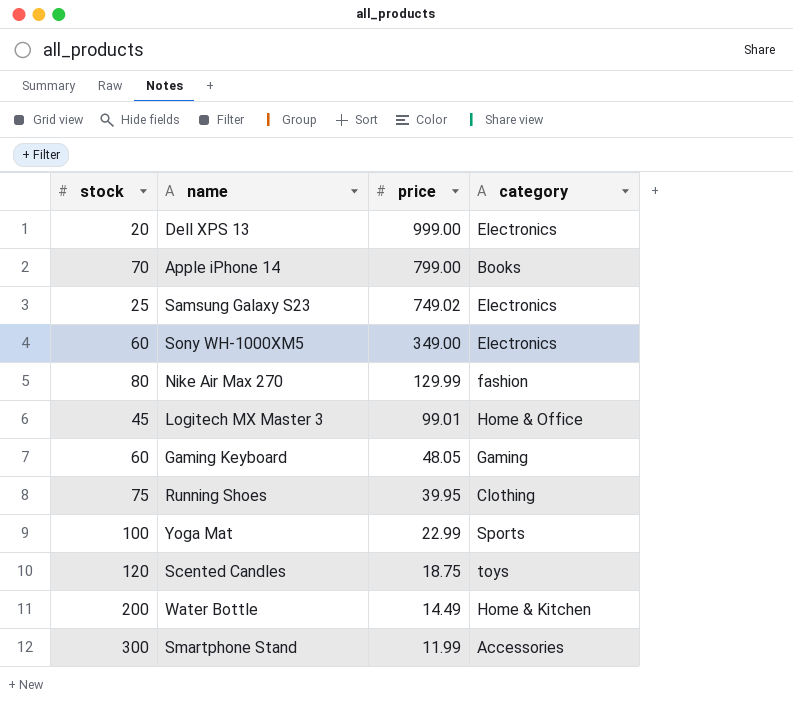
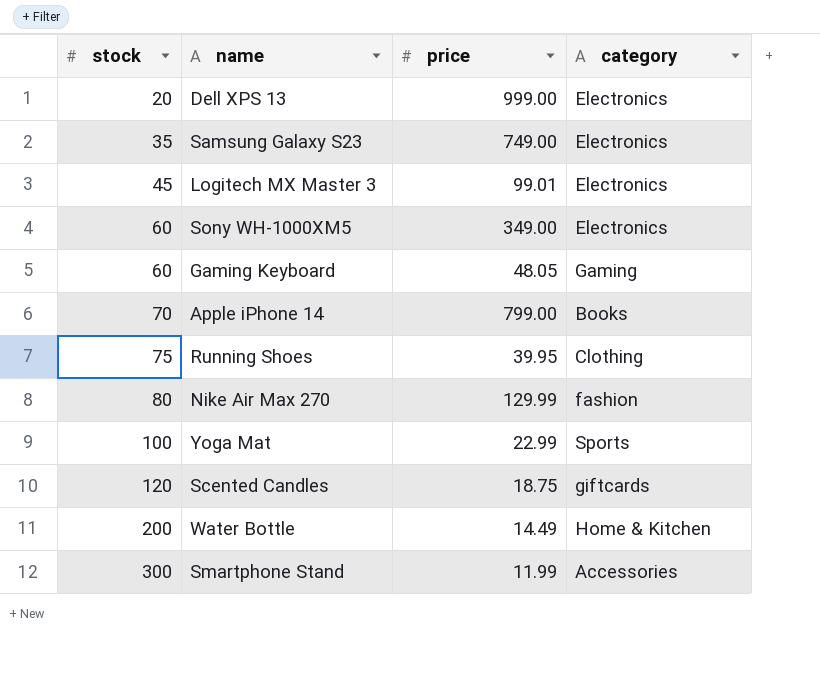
row order: price descending -> stock ascending
Samsung Galaxy S23 | stock: 25 -> 35
Samsung Galaxy S23 | price: 749.02 -> 749.00
Logitech MX Master 3 | category: Home & Office -> Electronics
Scented Candles | category: toys -> giftcards

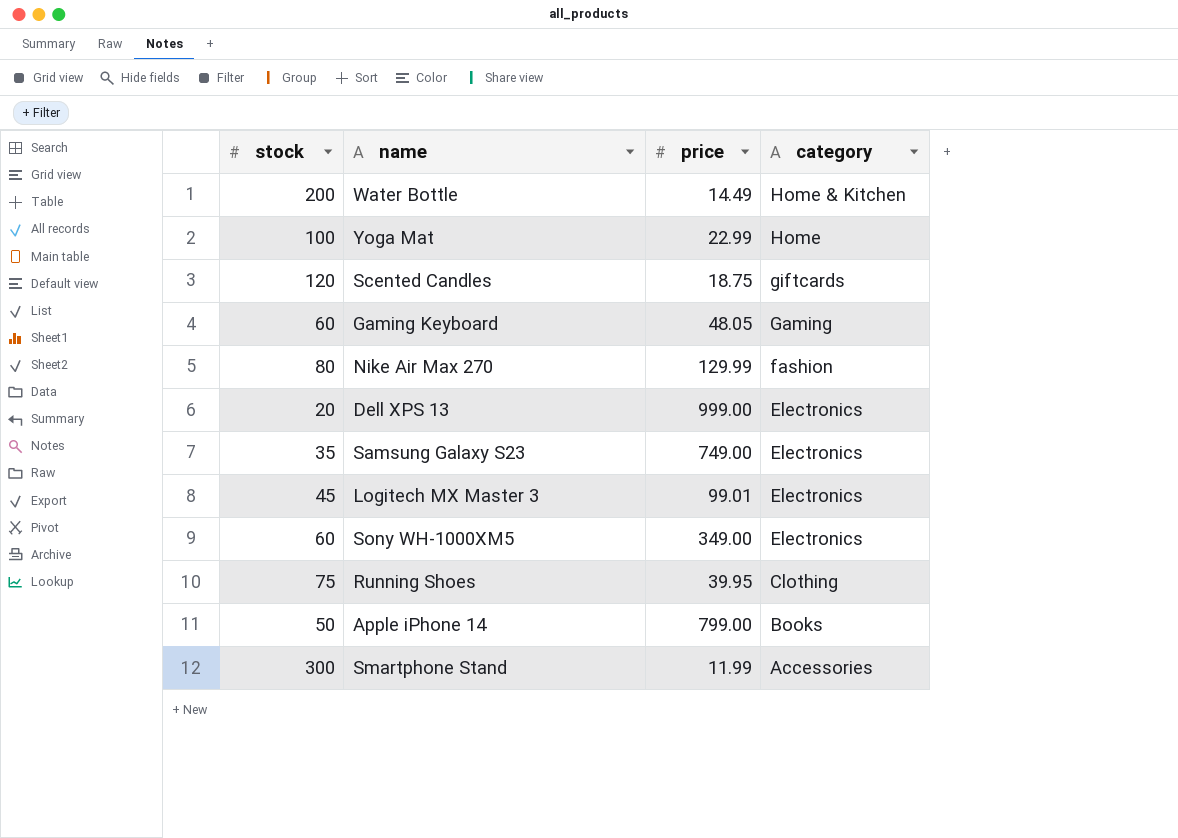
row order: stock ascending -> category descending
Yoga Mat | category: Sports -> Home
Apple iPhone 14 | stock: 70 -> 50

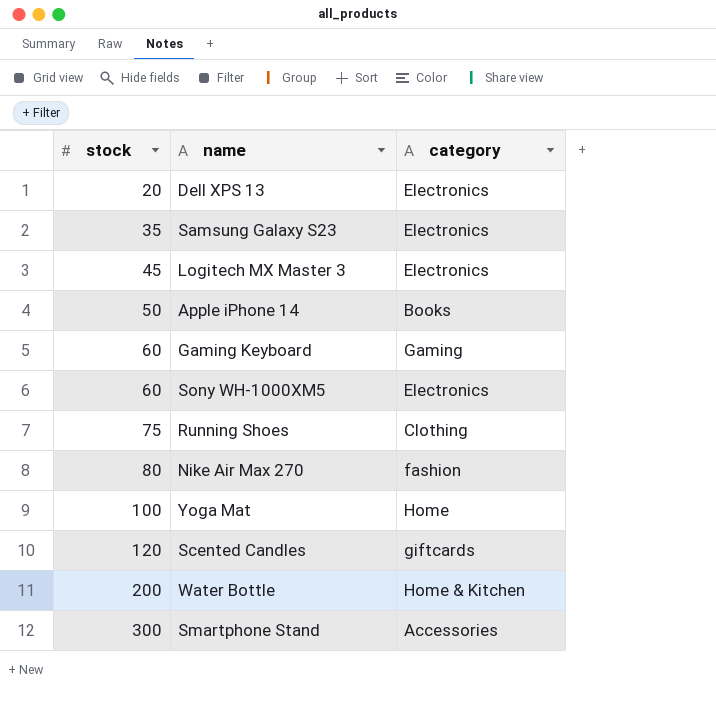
row order: category descending -> stock ascending
column price | position: 3 -> none

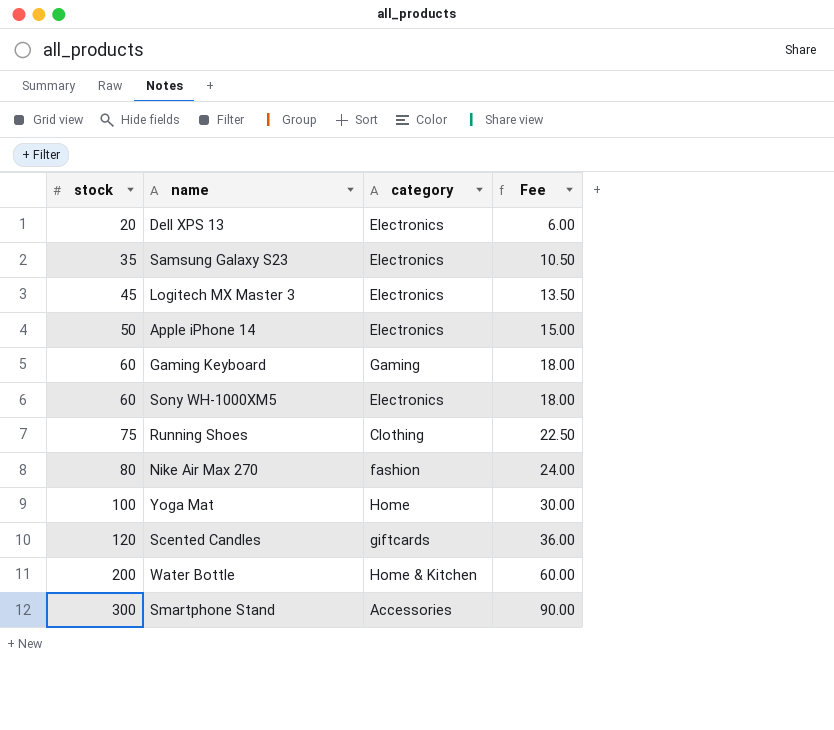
column Fee | formula: none -> [stock] * 0.3
Apple iPhone 14 | category: Books -> Electronics

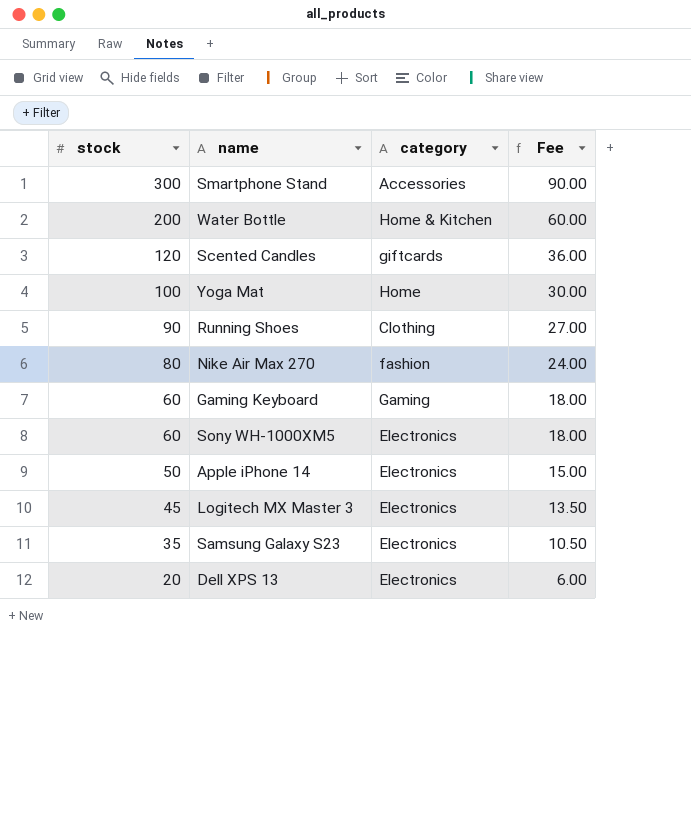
row order: stock ascending -> stock descending
Running Shoes | stock: 75 -> 90
Running Shoes | Fee: 22.50 -> 27.00

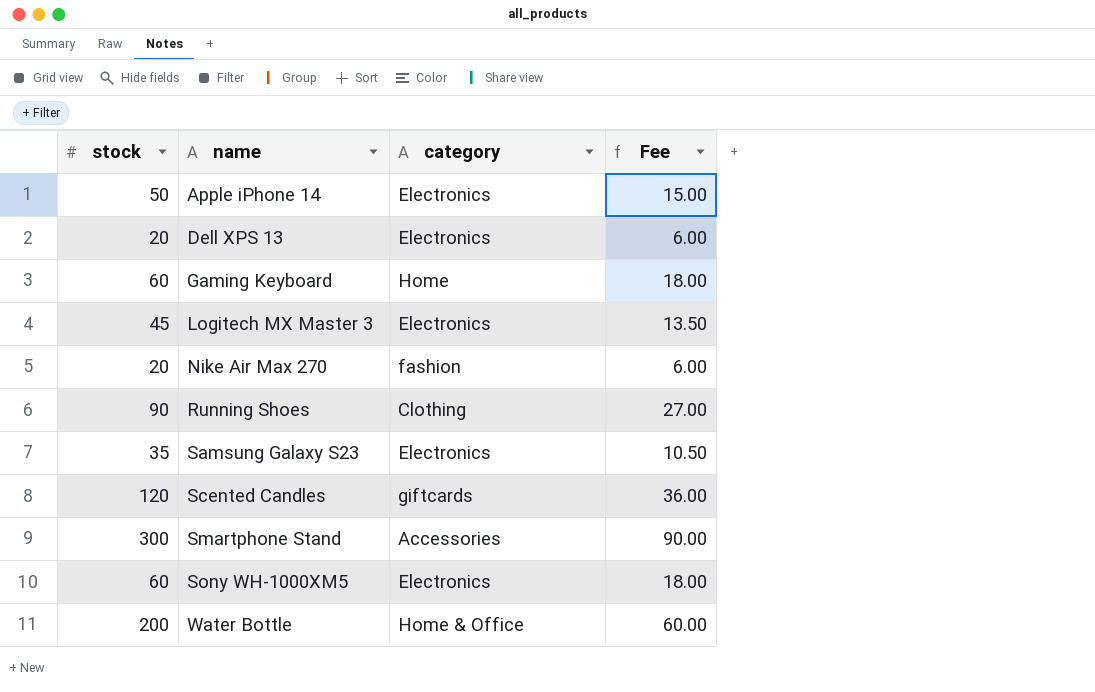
row order: stock descending -> name ascending
row Yoga Mat: 100 | Home | 30.00 -> none
Gaming Keyboard | category: Gaming -> Home
Nike Air Max 270 | stock: 80 -> 20
Nike Air Max 270 | Fee: 24.00 -> 6.00
Water Bottle | category: Home & Kitchen -> Home & Office

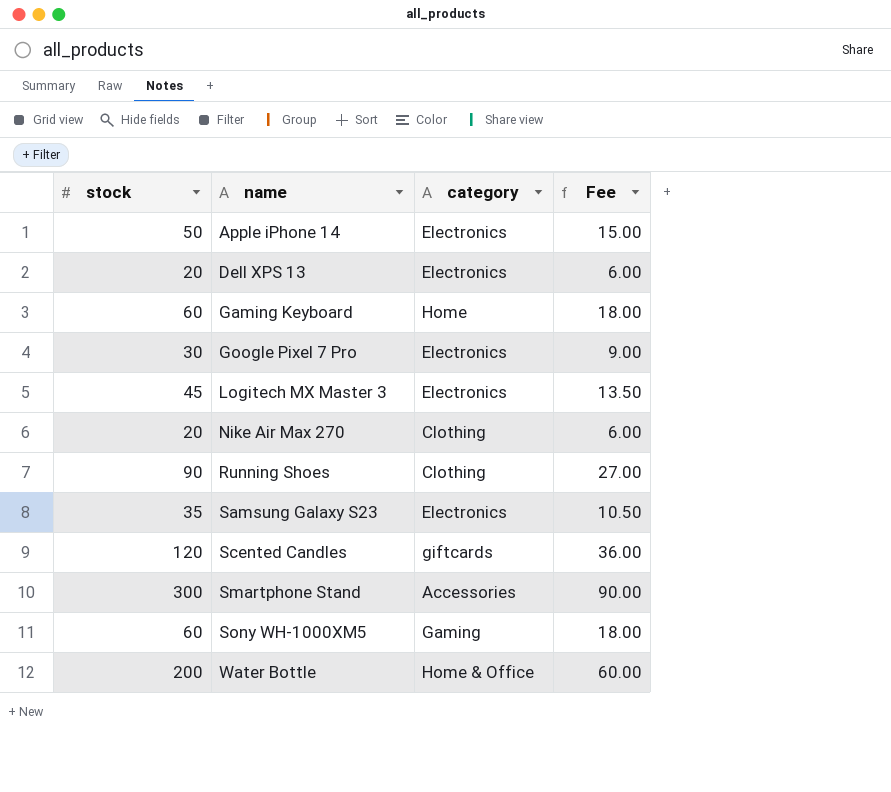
row Google Pixel 7 Pro: none -> 30 | Electronics | 9.00
Nike Air Max 270 | category: fashion -> Clothing
Sony WH-1000XM5 | category: Electronics -> Gaming

